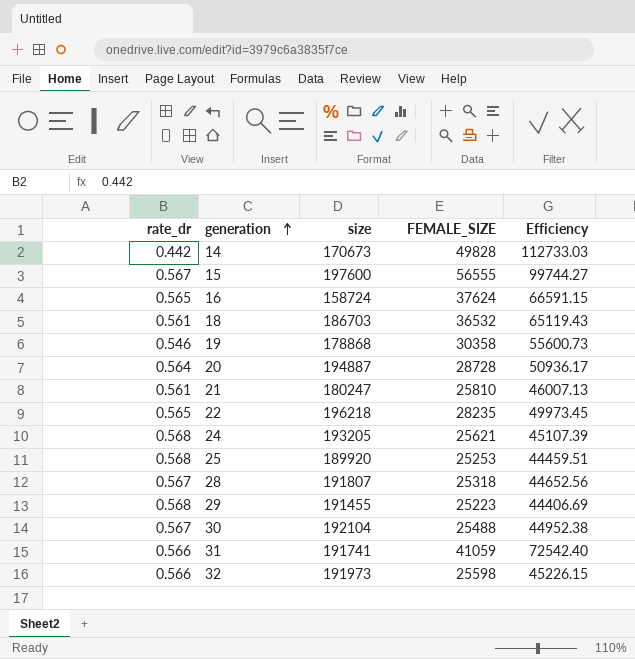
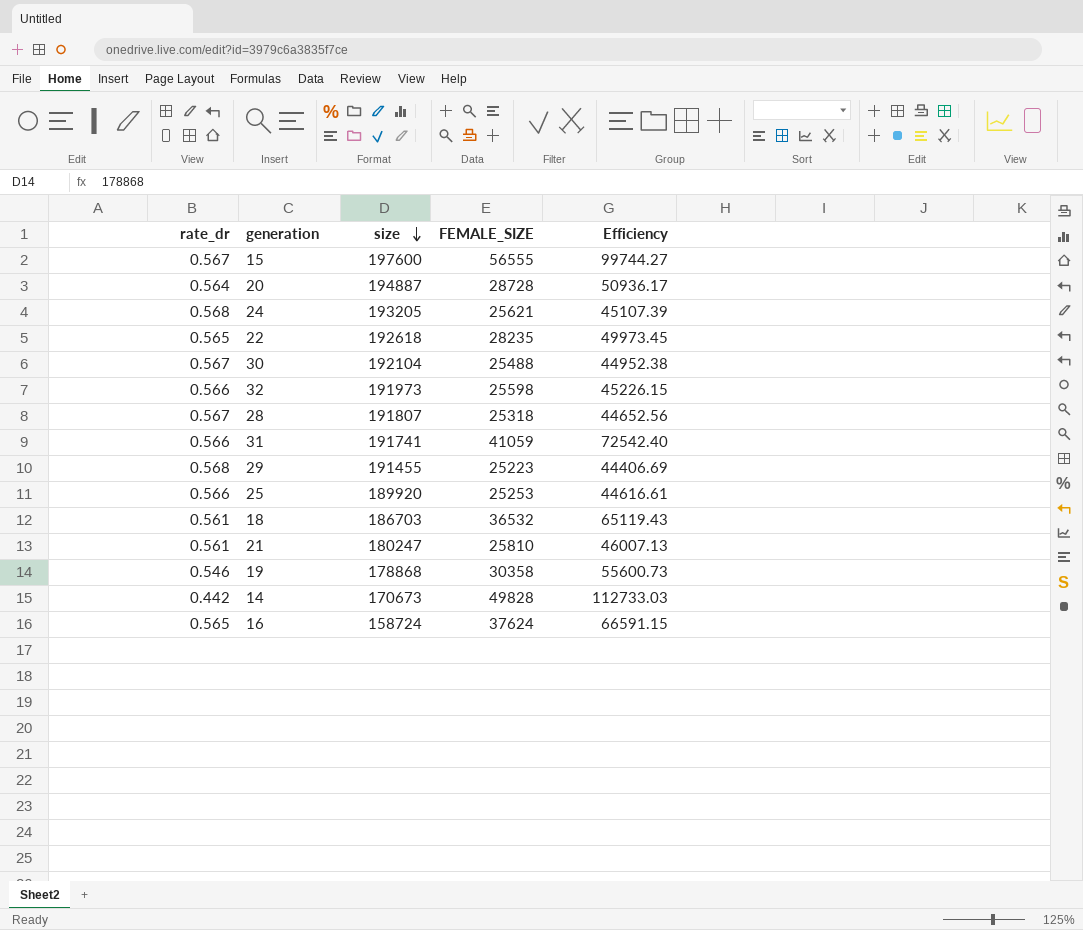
row order: generation ascending -> size descending
22 | size: 196218 -> 192618
25 | rate_dr: 0.568 -> 0.566
25 | Efficiency: 44459.51 -> 44616.61

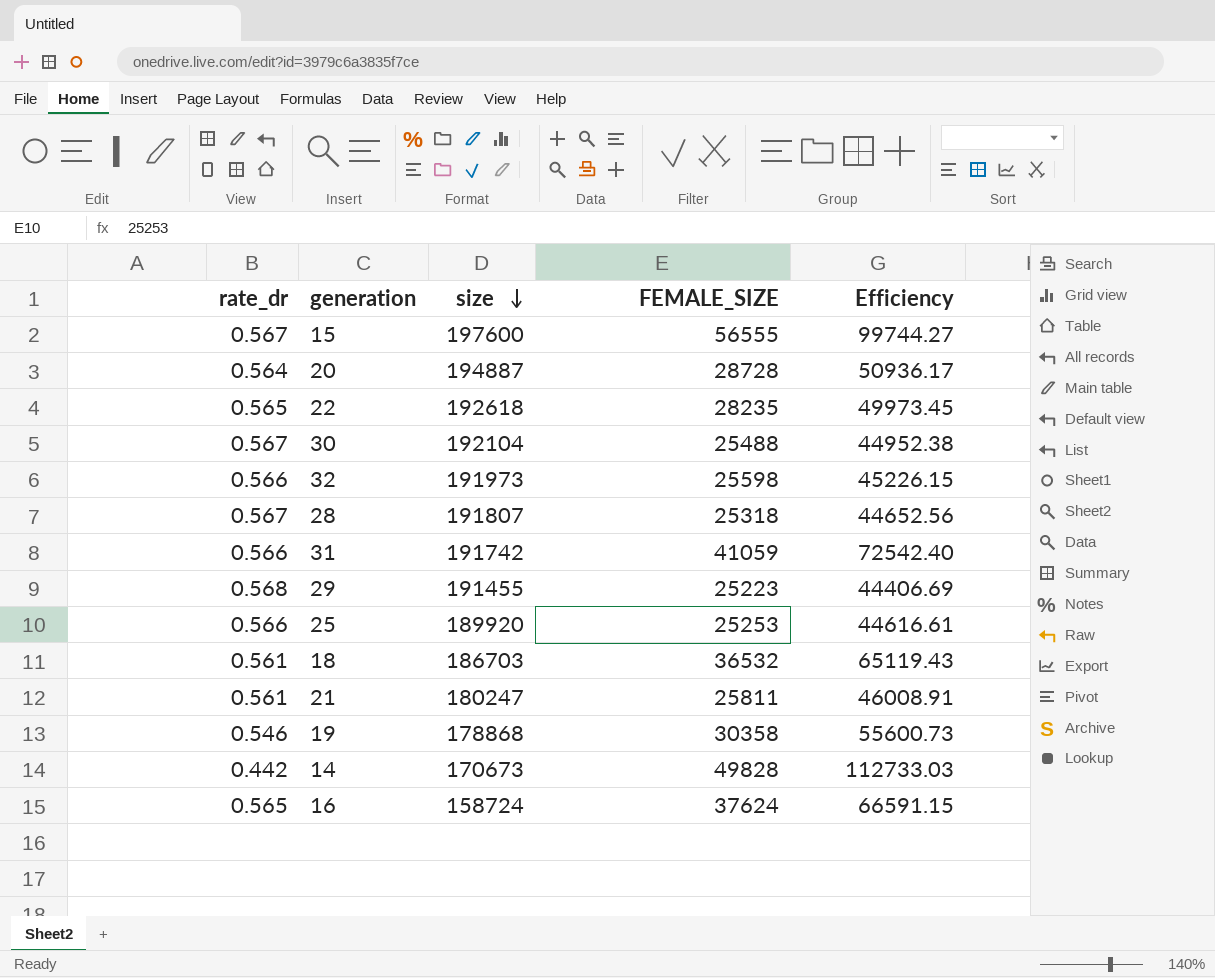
row 24: 0.568 | 193205 | 25621 | 45107.39 -> none
31 | size: 191741 -> 191742
21 | FEMALE_SIZE: 25810 -> 25811
21 | Efficiency: 46007.13 -> 46008.91

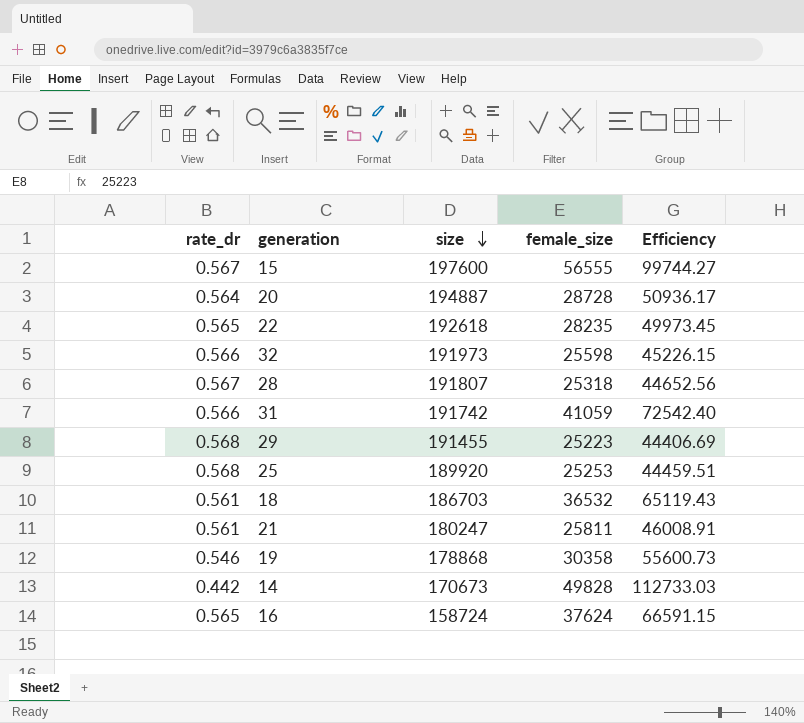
column name: FEMALE_SIZE -> female_size
row 30: 0.567 | 192104 | 25488 | 44952.38 -> none
25 | rate_dr: 0.566 -> 0.568
25 | Efficiency: 44616.61 -> 44459.51

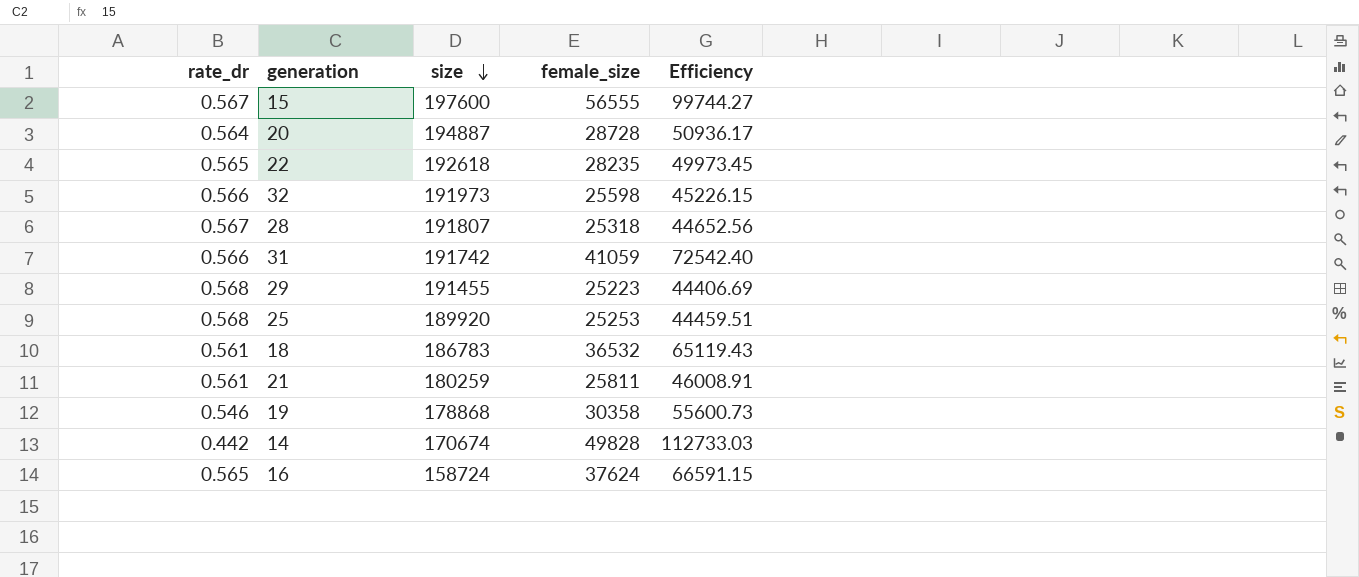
18 | size: 186703 -> 186783
21 | size: 180247 -> 180259
14 | size: 170673 -> 170674

